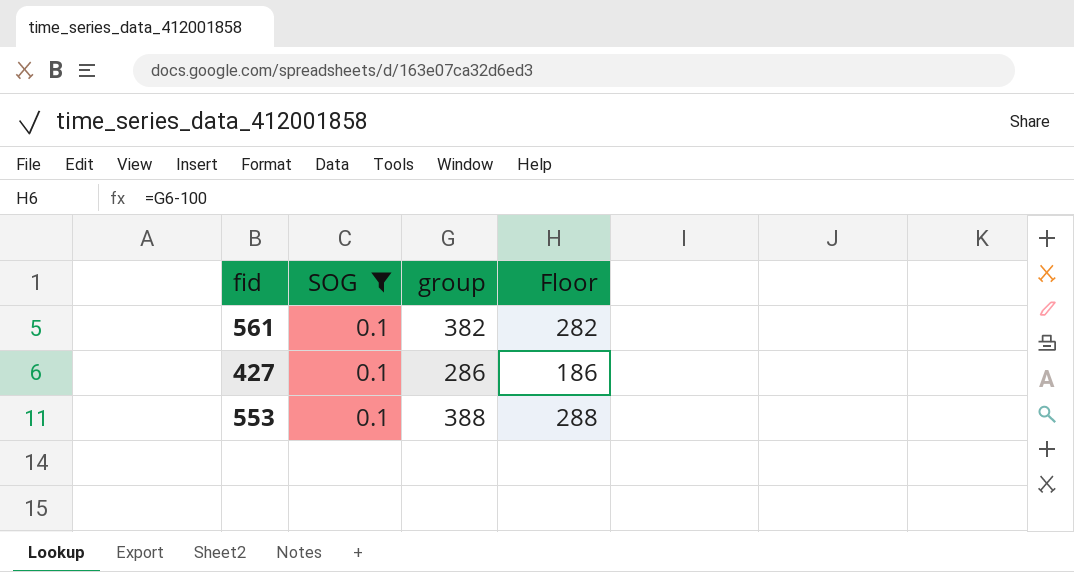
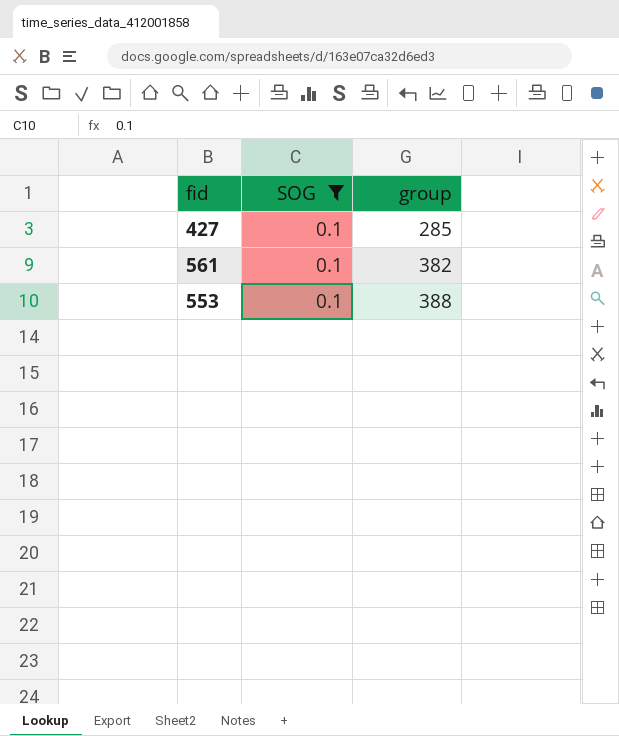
row order: none -> group ascending
column Floor | formula: [group] - 100 -> none
427 | group: 286 -> 285

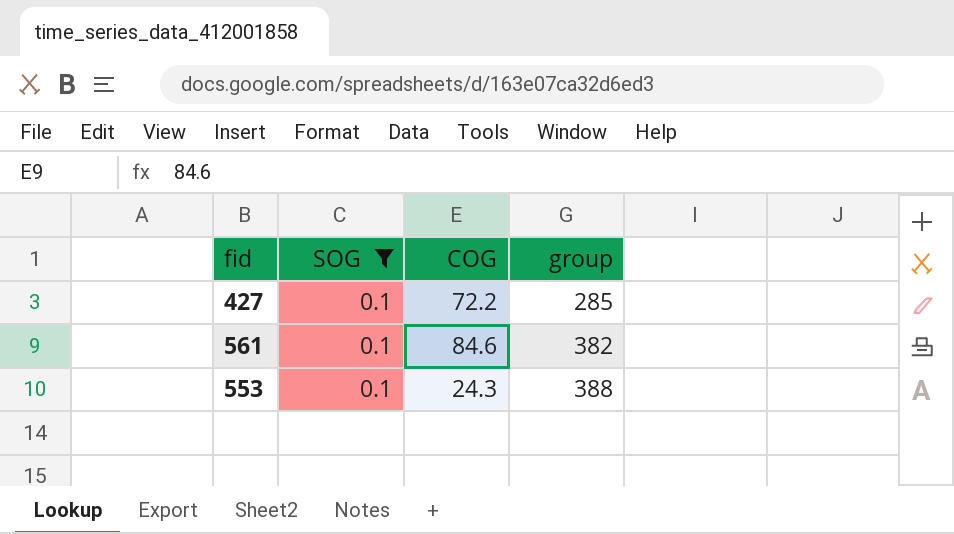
column COG | position: none -> 3

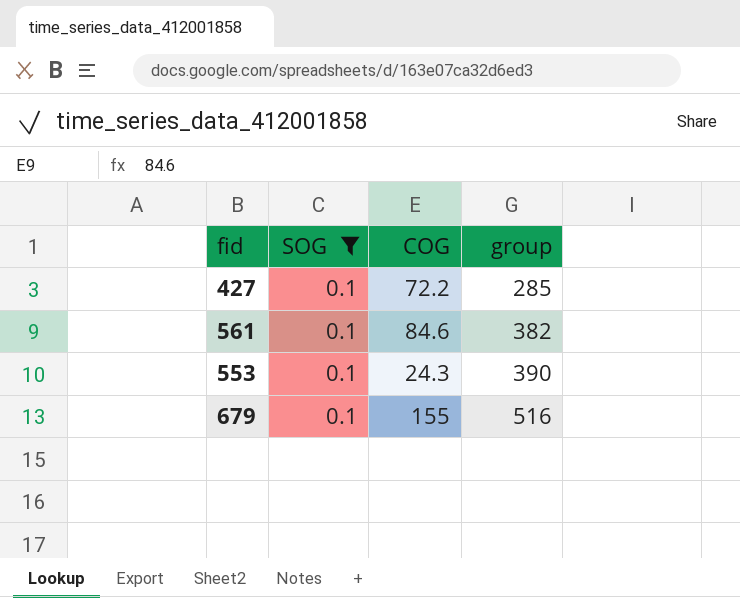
553 | group: 388 -> 390
row 679: none -> 0.1 | 155 | 516

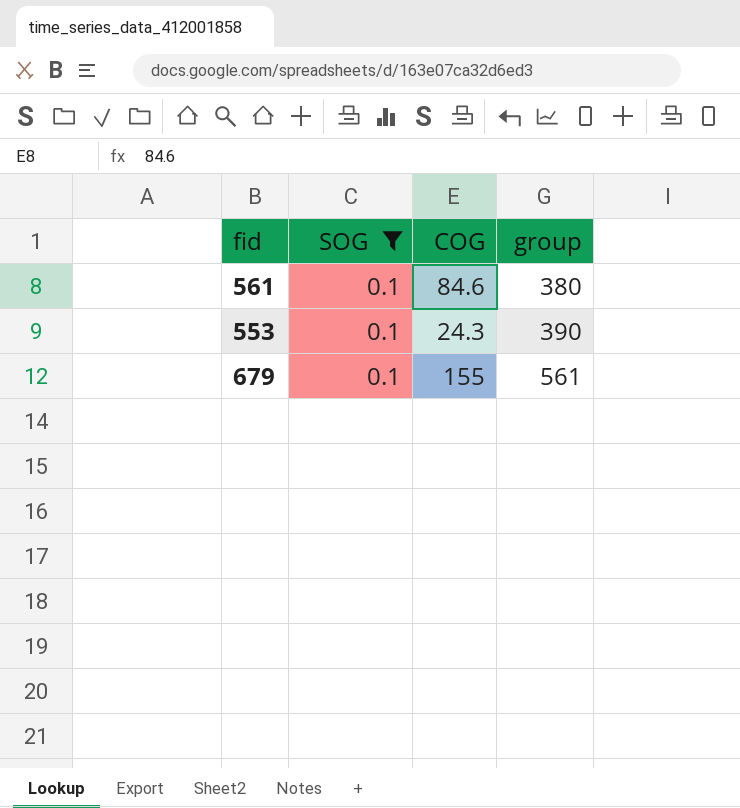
row 427: 0.1 | 72.2 | 285 -> none
561 | group: 382 -> 380
679 | group: 516 -> 561

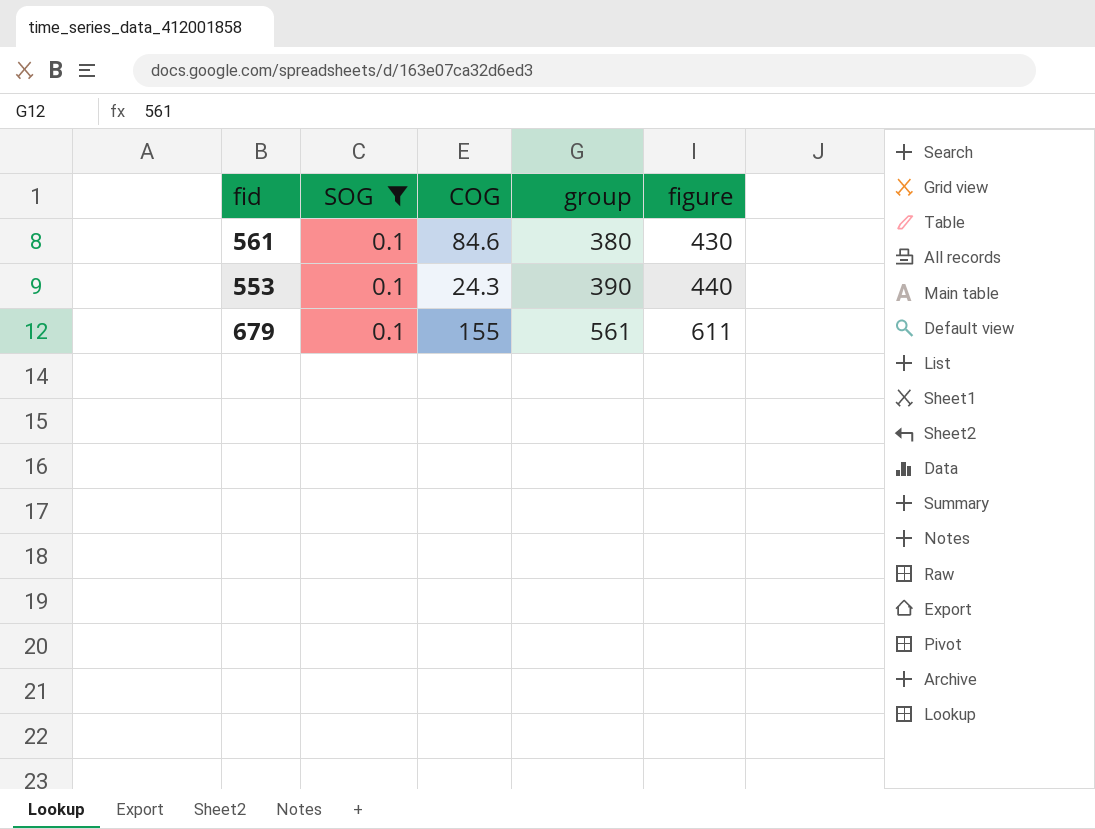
column figure | formula: none -> [group] + 50

